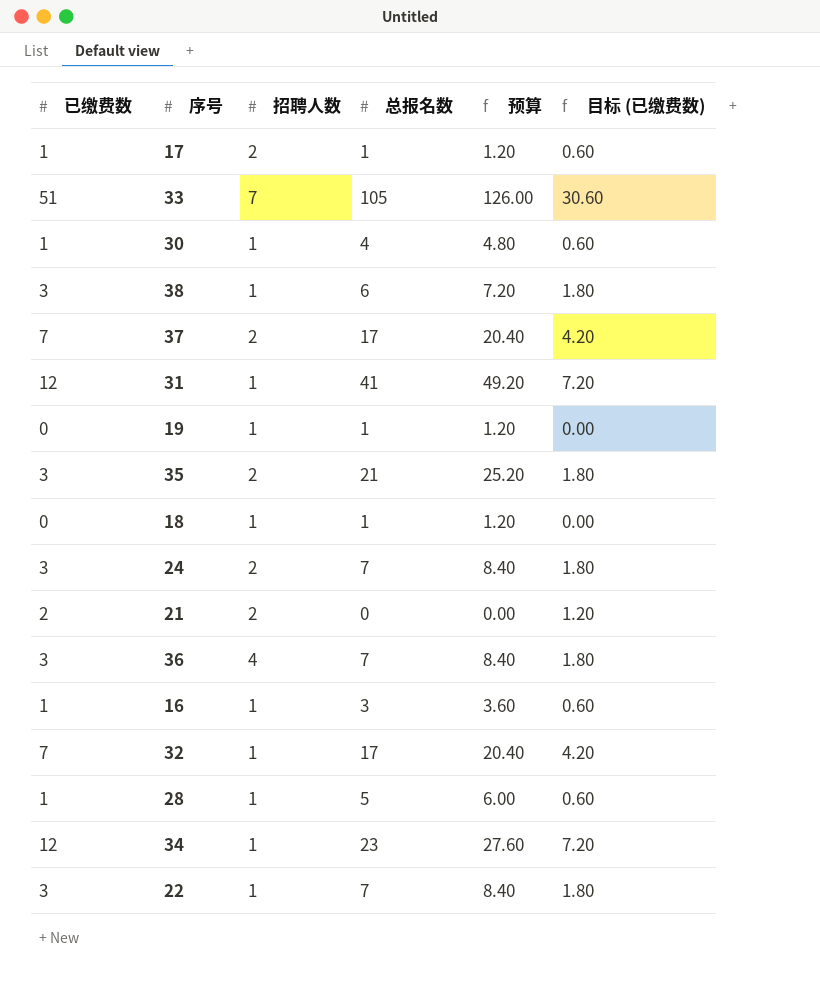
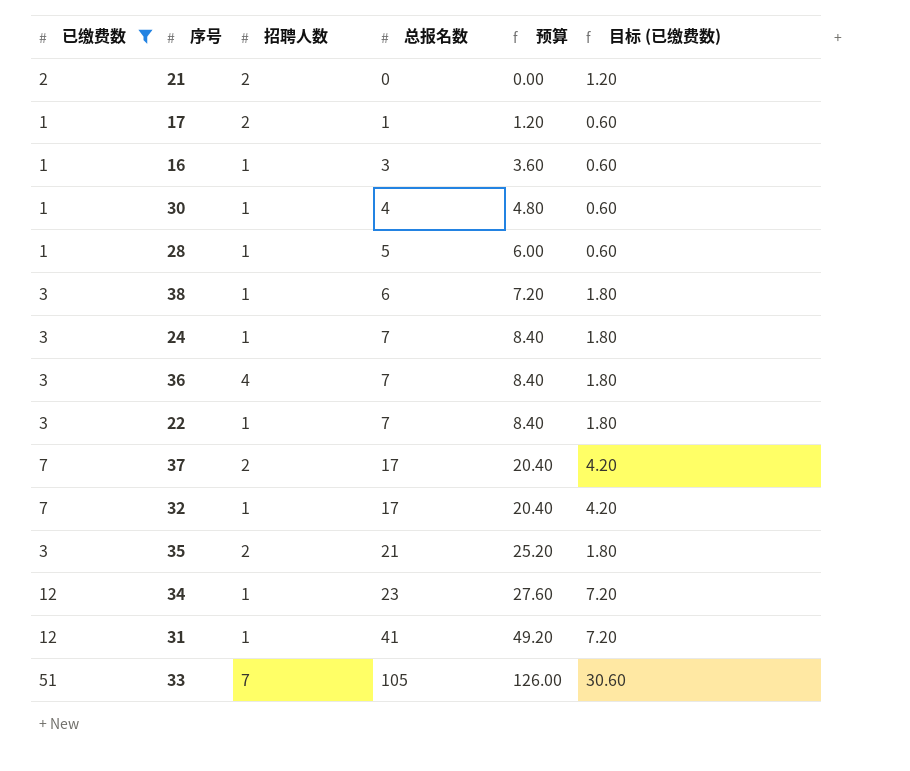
filter: none -> 已缴费数 != 0
row order: none -> 总报名数 ascending
24 | 招聘人数: 2 -> 1

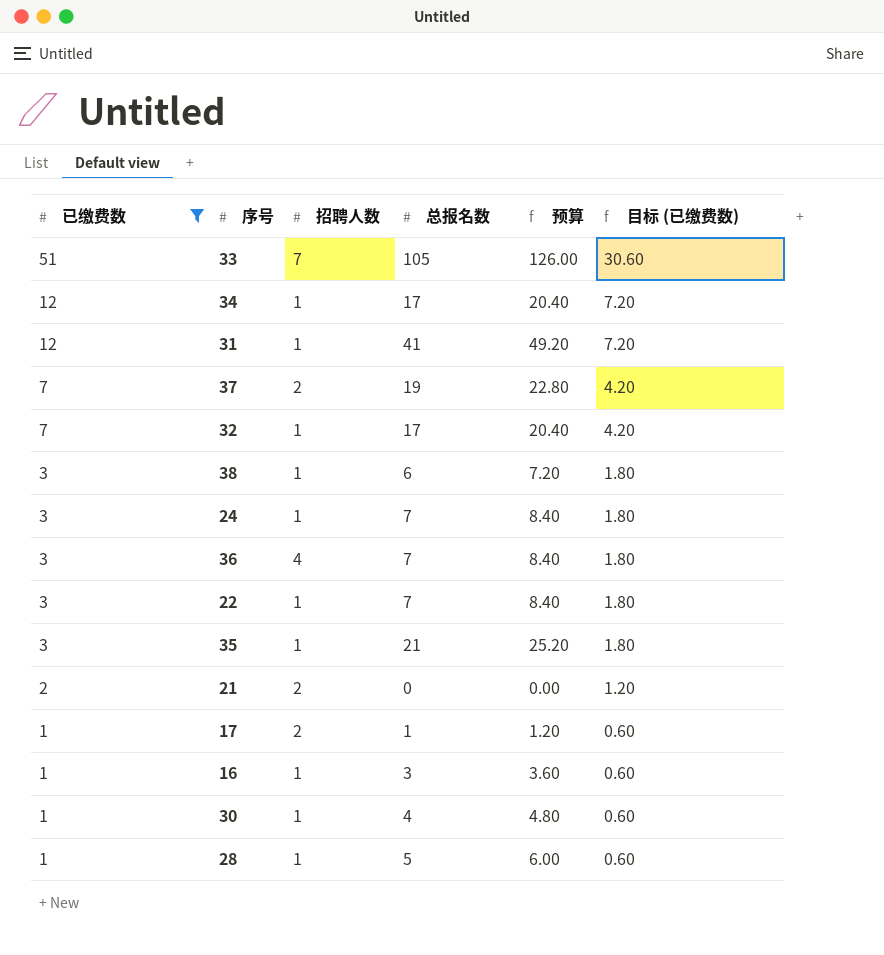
row order: 总报名数 ascending -> 已缴费数 descending
34 | 总报名数: 23 -> 17
34 | 预算: 27.60 -> 20.40
37 | 总报名数: 17 -> 19
37 | 预算: 20.40 -> 22.80
35 | 招聘人数: 2 -> 1

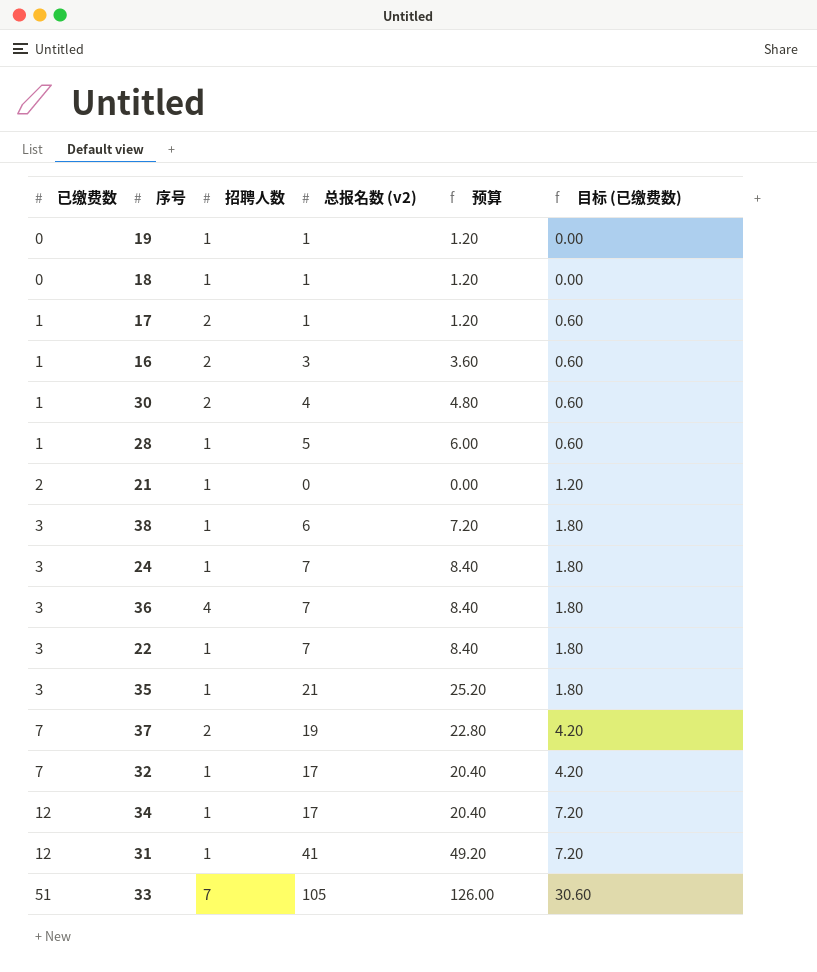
filter: 已缴费数 != 0 -> none
row order: 已缴费数 descending -> 已缴费数 ascending
column name: 总报名数 -> 总报名数 (v2)
16 | 招聘人数: 1 -> 2
30 | 招聘人数: 1 -> 2
21 | 招聘人数: 2 -> 1

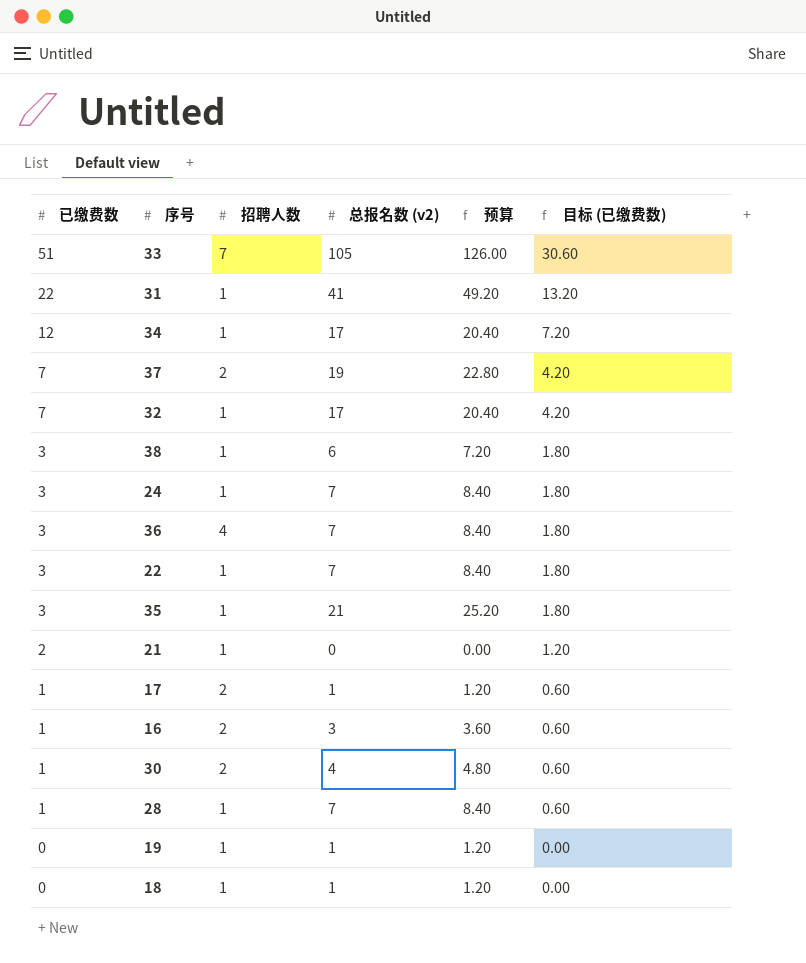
row order: 已缴费数 ascending -> 已缴费数 descending
31 | 已缴费数: 12 -> 22
31 | 目标 (已缴费数): 7.20 -> 13.20
28 | 总报名数 (v2): 5 -> 7
28 | 预算: 6.00 -> 8.40

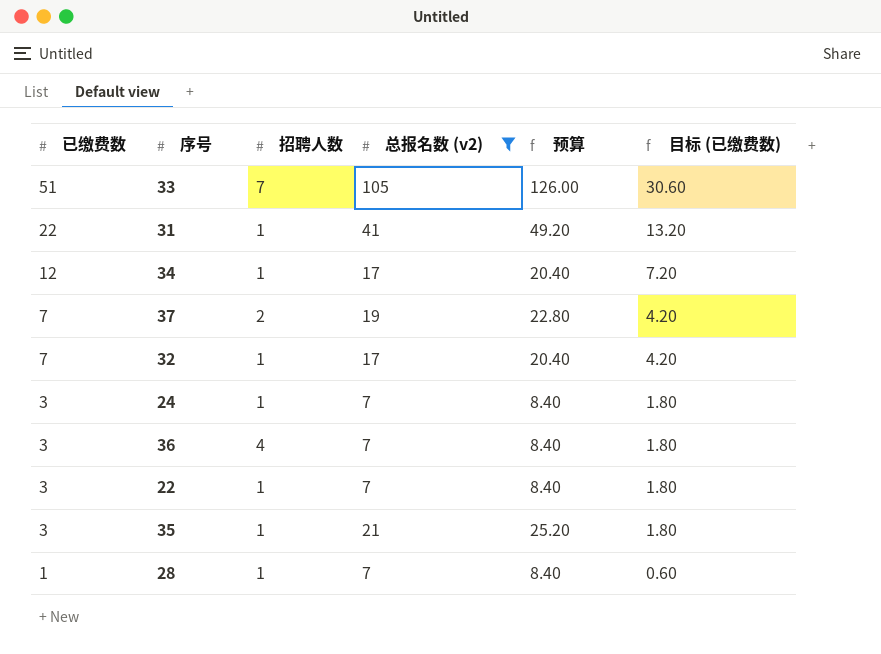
filter: none -> 总报名数 (v2) >= 7

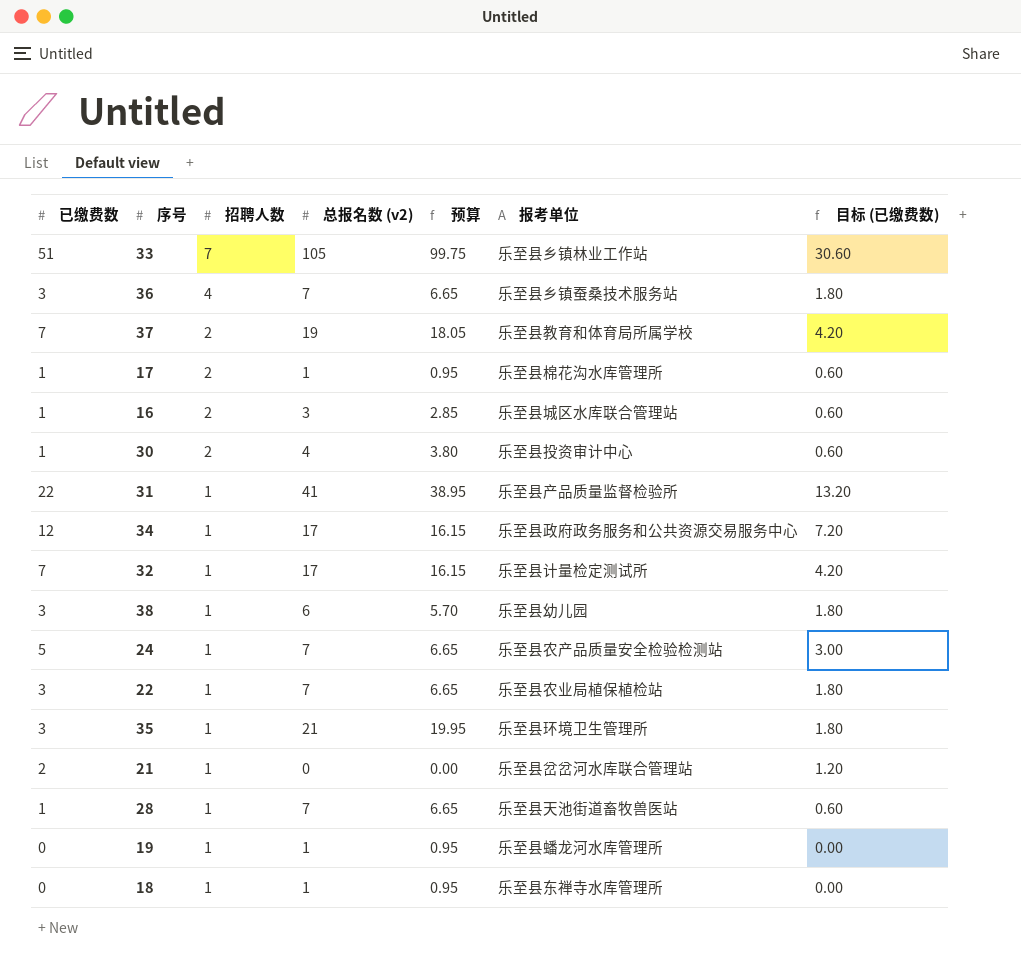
filter: 总报名数 (v2) >= 7 -> none
row order: 已缴费数 descending -> 招聘人数 descending
column 预算 | formula: [总报名数 (v2)] * 1.2 -> [总报名数 (v2)] * 0.95
column 报考单位 | position: none -> 6
24 | 已缴费数: 3 -> 5
24 | 目标 (已缴费数): 1.80 -> 3.00

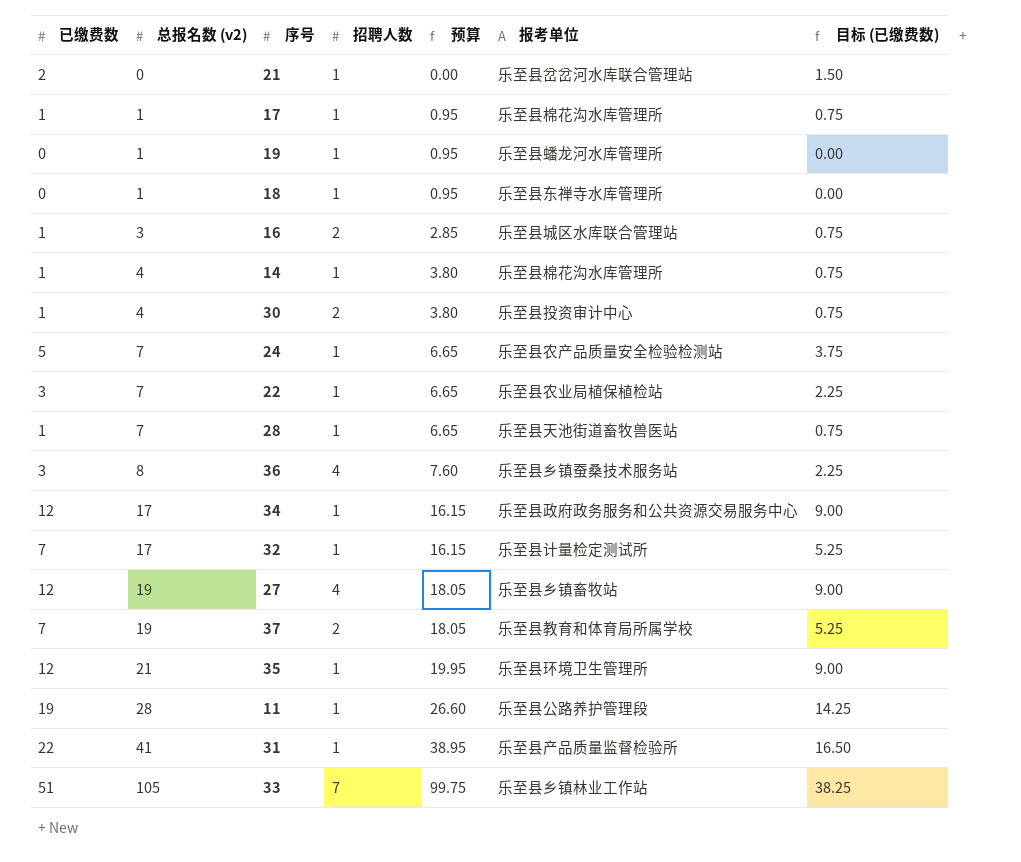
row order: 招聘人数 descending -> 总报名数 (v2) ascending
column 总报名数 (v2) | position: 4 -> 2
column 目标 (已缴费数) | formula: [已缴费数] * 0.6 -> [已缴费数] * 0.75
row 38: 3 | 1 | 6 | 5.70 | 乐至县幼儿园 | 1.80 -> none
17 | 招聘人数: 2 -> 1
row 14: none -> 1 | 4 | 1 | 3.80 | 乐至县棉花沟水库管理所 | 0.75
36 | 总报名数 (v2): 7 -> 8
36 | 预算: 6.65 -> 7.60
row 27: none -> 12 | 19 | 4 | 18.05 | 乐至县乡镇畜牧站 | 9.00
35 | 已缴费数: 3 -> 12
row 11: none -> 19 | 28 | 1 | 26.60 | 乐至县公路养护管理段 | 14.25

